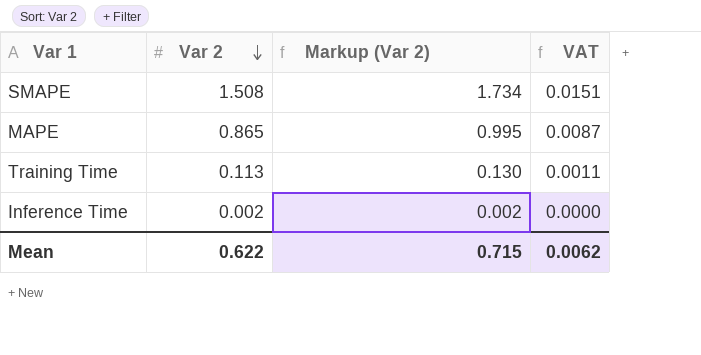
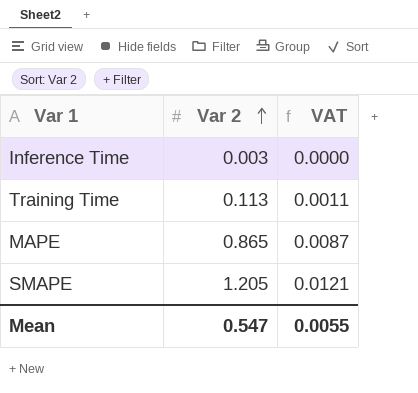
row order: Var 2 descending -> Var 2 ascending
column Markup (Var 2) | formula: [Var 2] * 1.15 -> none
Inference Time | Var 2: 0.002 -> 0.003
SMAPE | Var 2: 1.508 -> 1.205
SMAPE | VAT: 0.0151 -> 0.0121
Mean | Var 2: 0.622 -> 0.547
Mean | VAT: 0.0062 -> 0.0055

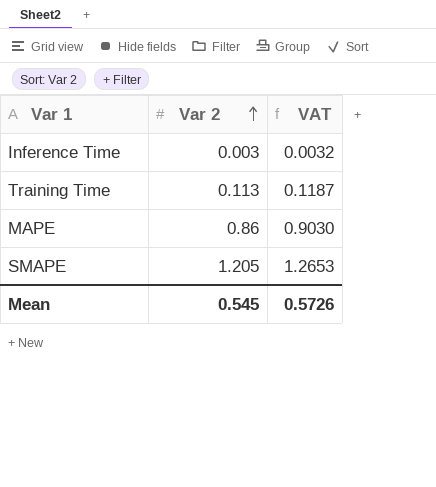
column VAT | formula: [Var 2] * 0.01 -> [Var 2] * 1.05
MAPE | Var 2: 0.865 -> 0.86
Mean | Var 2: 0.547 -> 0.545
Mean | VAT: 0.0055 -> 0.5726

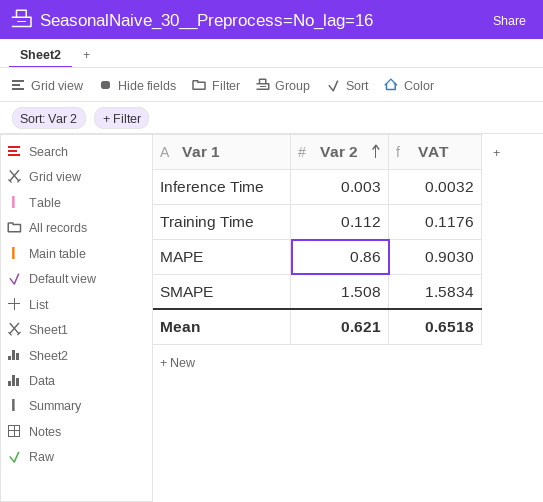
Training Time | Var 2: 0.113 -> 0.112
Training Time | VAT: 0.1187 -> 0.1176
SMAPE | Var 2: 1.205 -> 1.508
SMAPE | VAT: 1.2653 -> 1.5834
Mean | Var 2: 0.545 -> 0.621
Mean | VAT: 0.5726 -> 0.6518

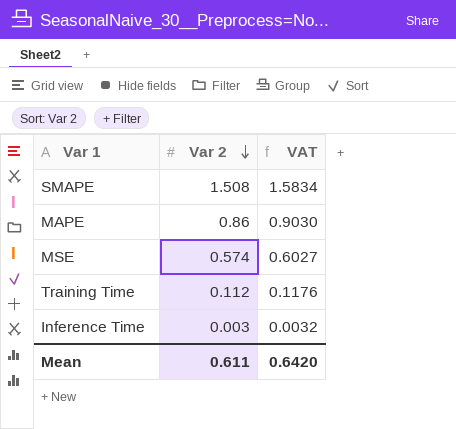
row order: Var 2 ascending -> Var 2 descending
row MSE: none -> 0.574 | 0.6027
Mean | Var 2: 0.621 -> 0.611
Mean | VAT: 0.6518 -> 0.6420

